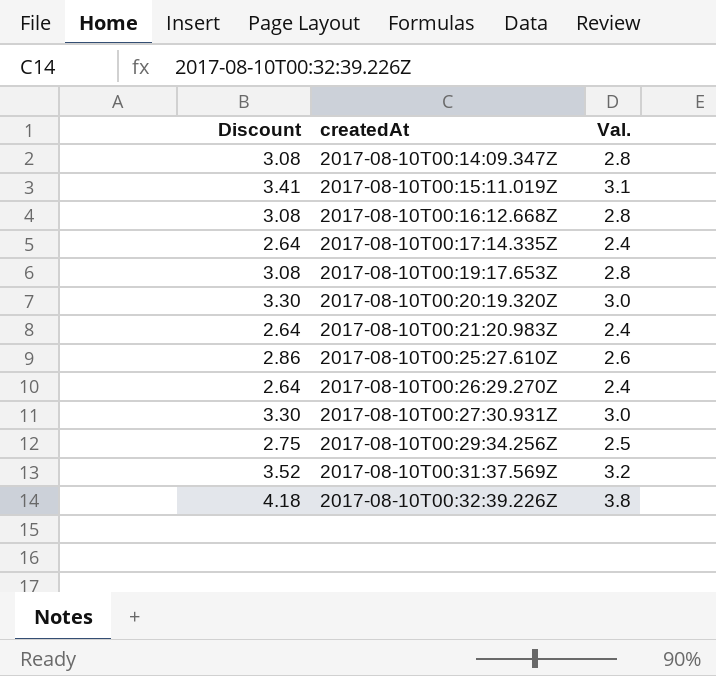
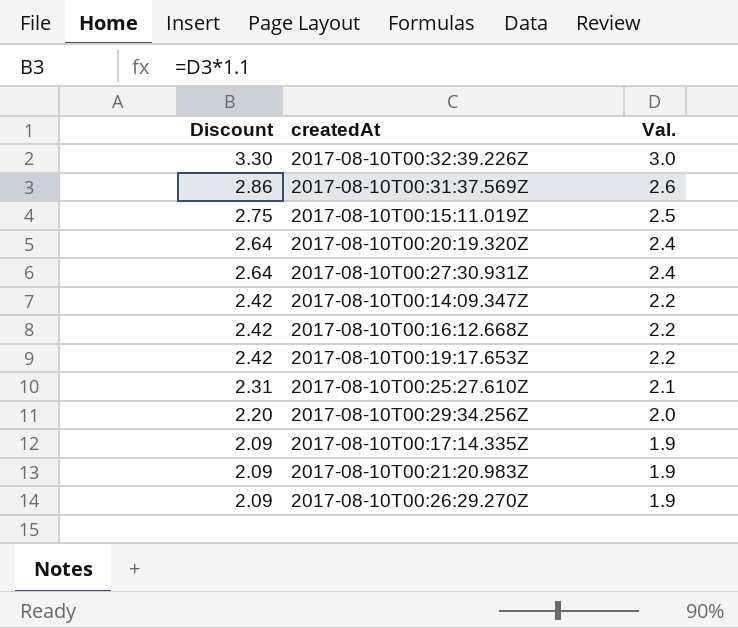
row order: createdAt ascending -> Discount descending
2017-08-10T00:32:39.226Z | Discount: 4.18 -> 3.30
2017-08-10T00:32:39.226Z | Val.: 3.8 -> 3.0
2017-08-10T00:31:37.569Z | Discount: 3.52 -> 2.86
2017-08-10T00:31:37.569Z | Val.: 3.2 -> 2.6
2017-08-10T00:15:11.019Z | Discount: 3.41 -> 2.75
2017-08-10T00:15:11.019Z | Val.: 3.1 -> 2.5
2017-08-10T00:20:19.320Z | Discount: 3.30 -> 2.64
2017-08-10T00:20:19.320Z | Val.: 3.0 -> 2.4
2017-08-10T00:27:30.931Z | Discount: 3.30 -> 2.64
2017-08-10T00:27:30.931Z | Val.: 3.0 -> 2.4
2017-08-10T00:14:09.347Z | Discount: 3.08 -> 2.42
2017-08-10T00:14:09.347Z | Val.: 2.8 -> 2.2
2017-08-10T00:16:12.668Z | Discount: 3.08 -> 2.42
2017-08-10T00:16:12.668Z | Val.: 2.8 -> 2.2
2017-08-10T00:19:17.653Z | Discount: 3.08 -> 2.42
2017-08-10T00:19:17.653Z | Val.: 2.8 -> 2.2
2017-08-10T00:25:27.610Z | Discount: 2.86 -> 2.31
2017-08-10T00:25:27.610Z | Val.: 2.6 -> 2.1
2017-08-10T00:29:34.256Z | Discount: 2.75 -> 2.20
2017-08-10T00:29:34.256Z | Val.: 2.5 -> 2.0
2017-08-10T00:17:14.335Z | Discount: 2.64 -> 2.09
2017-08-10T00:17:14.335Z | Val.: 2.4 -> 1.9
2017-08-10T00:21:20.983Z | Discount: 2.64 -> 2.09
2017-08-10T00:21:20.983Z | Val.: 2.4 -> 1.9
2017-08-10T00:26:29.270Z | Discount: 2.64 -> 2.09
2017-08-10T00:26:29.270Z | Val.: 2.4 -> 1.9

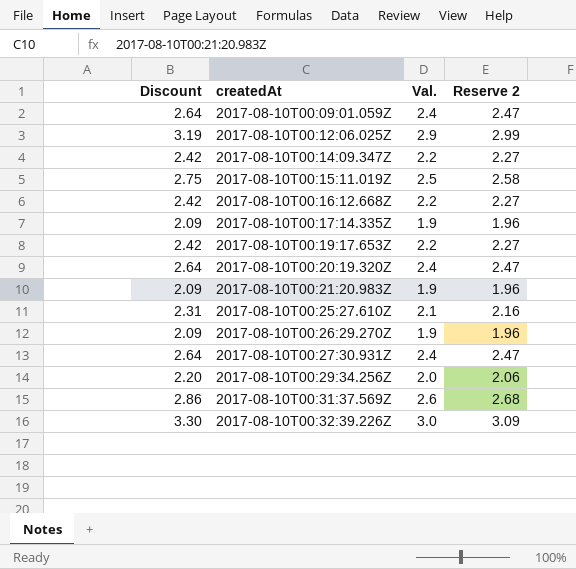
row order: Discount descending -> createdAt ascending
column Reserve 2 | formula: none -> [Val.] * 1.03
row 2017-08-10T00:09:01.059Z: none -> 2.64 | 2.4 | 2.47
row 2017-08-10T00:12:06.025Z: none -> 3.19 | 2.9 | 2.99

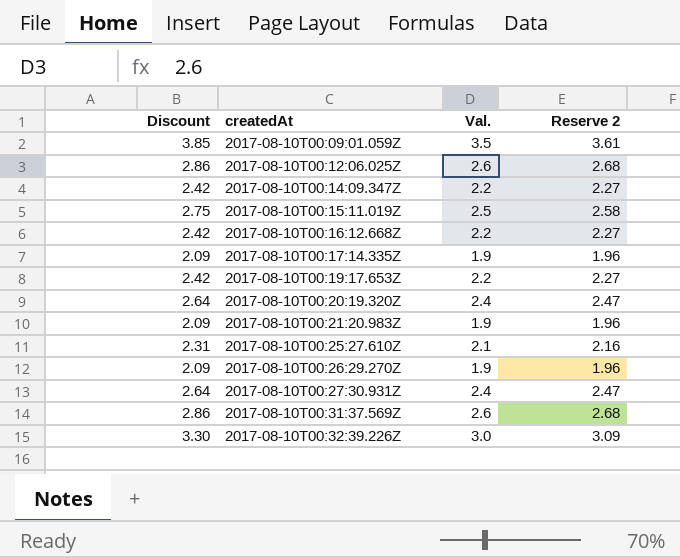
row 2017-08-10T00:29:34.256Z: 2.20 | 2.0 | 2.06 -> none
2017-08-10T00:09:01.059Z | Discount: 2.64 -> 3.85
2017-08-10T00:09:01.059Z | Val.: 2.4 -> 3.5
2017-08-10T00:09:01.059Z | Reserve 2: 2.47 -> 3.61
2017-08-10T00:12:06.025Z | Discount: 3.19 -> 2.86
2017-08-10T00:12:06.025Z | Val.: 2.9 -> 2.6
2017-08-10T00:12:06.025Z | Reserve 2: 2.99 -> 2.68

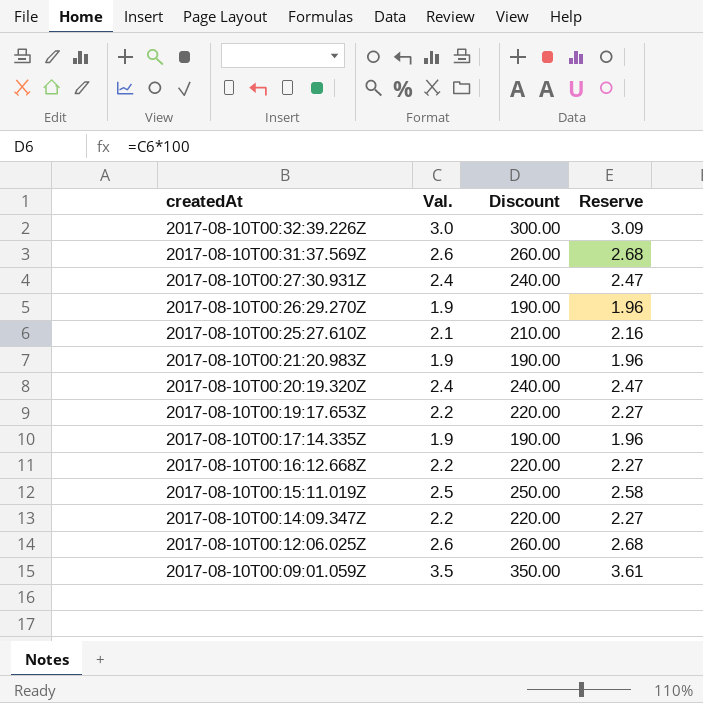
row order: createdAt ascending -> createdAt descending
column Discount | formula: [Val.] * 1.1 -> [Val.] * 100
column Discount | position: 1 -> 3
column name: Reserve 2 -> Reserve

